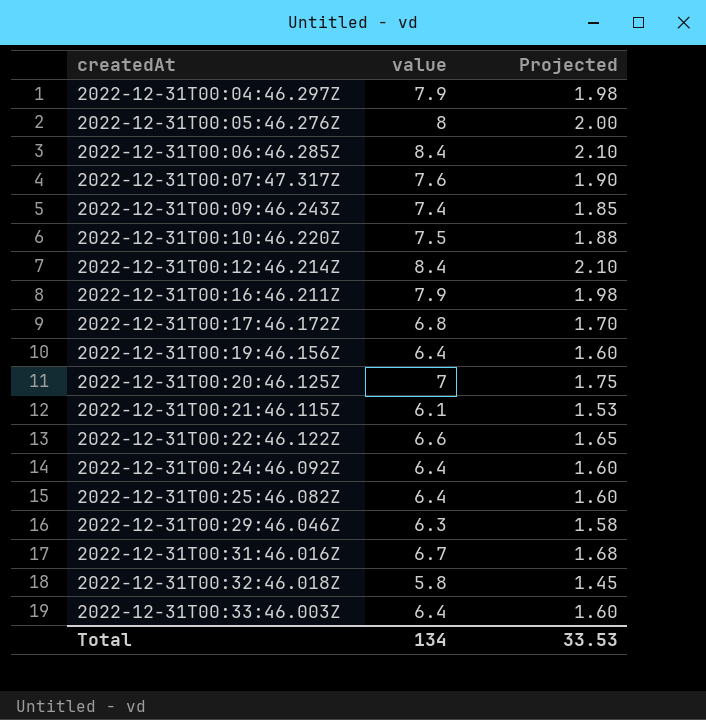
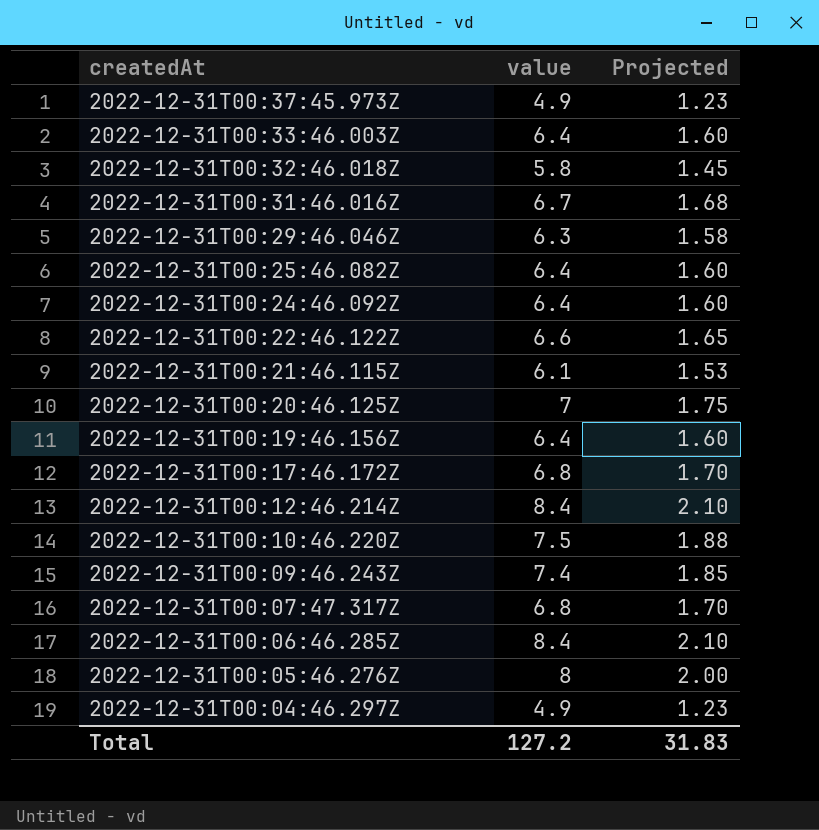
row order: createdAt ascending -> createdAt descending
row 2022-12-31T00:16:46.211Z: 7.9 | 1.98 -> none
row 2022-12-31T00:37:45.973Z: none -> 4.9 | 1.23
2022-12-31T00:07:47.317Z | value: 7.6 -> 6.8
2022-12-31T00:07:47.317Z | Projected: 1.90 -> 1.70
2022-12-31T00:04:46.297Z | value: 7.9 -> 4.9
2022-12-31T00:04:46.297Z | Projected: 1.98 -> 1.23
Total | value: 134 -> 127.2
Total | Projected: 33.53 -> 31.83

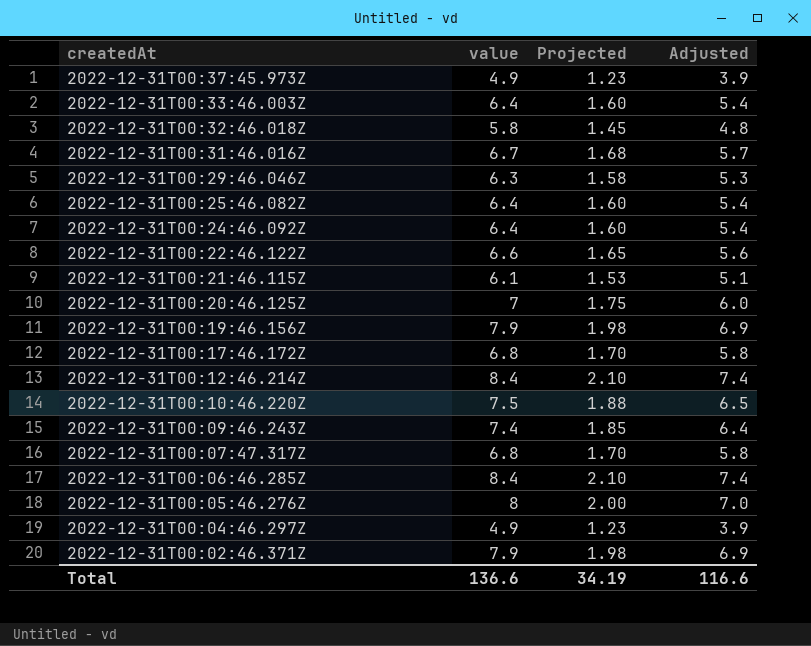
column Adjusted | formula: none -> [value] - 1
2022-12-31T00:19:46.156Z | value: 6.4 -> 7.9
2022-12-31T00:19:46.156Z | Projected: 1.60 -> 1.98
row 2022-12-31T00:02:46.371Z: none -> 7.9 | 1.98 | 6.9
Total | value: 127.2 -> 136.6
Total | Projected: 31.83 -> 34.19

